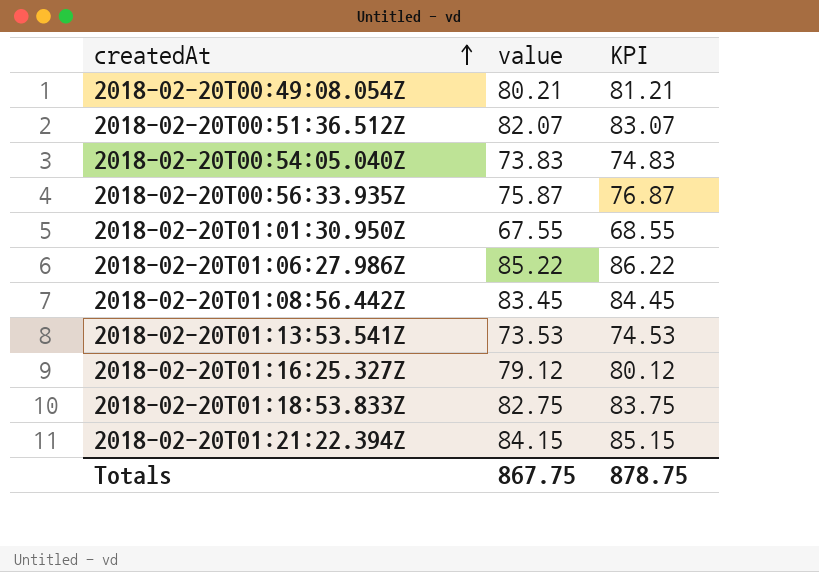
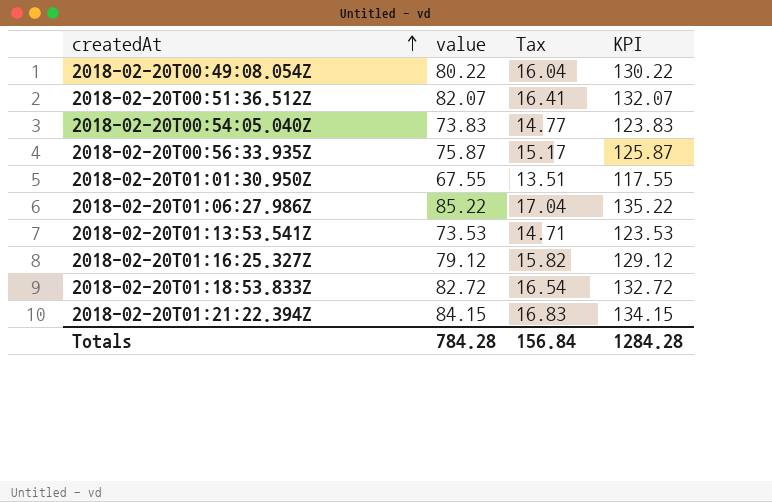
column Tax | formula: none -> [value] * 0.2
column KPI | formula: [value] + 1 -> [value] + 50
row 2018-02-20T01:08:56.442Z: 83.45 | 84.45 -> none
2018-02-20T00:49:08.054Z | value: 80.21 -> 80.22
2018-02-20T01:18:53.833Z | value: 82.75 -> 82.72
Totals | value: 867.75 -> 784.28
Totals | KPI: 878.75 -> 1284.28

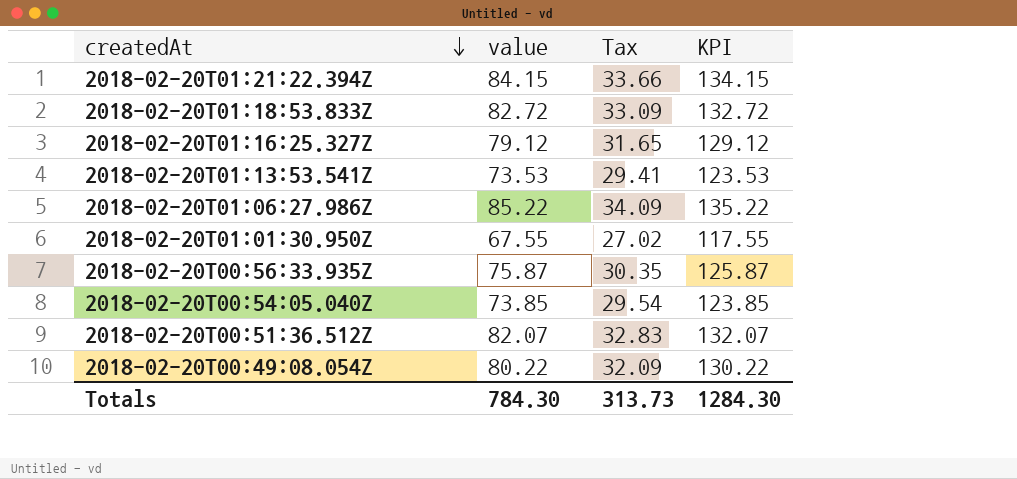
row order: createdAt ascending -> createdAt descending
column Tax | formula: [value] * 0.2 -> [value] * 0.4
2018-02-20T00:54:05.040Z | value: 73.83 -> 73.85
2018-02-20T00:54:05.040Z | KPI: 123.83 -> 123.85
Totals | value: 784.28 -> 784.30
Totals | Tax: 156.84 -> 313.73
Totals | KPI: 1284.28 -> 1284.30

